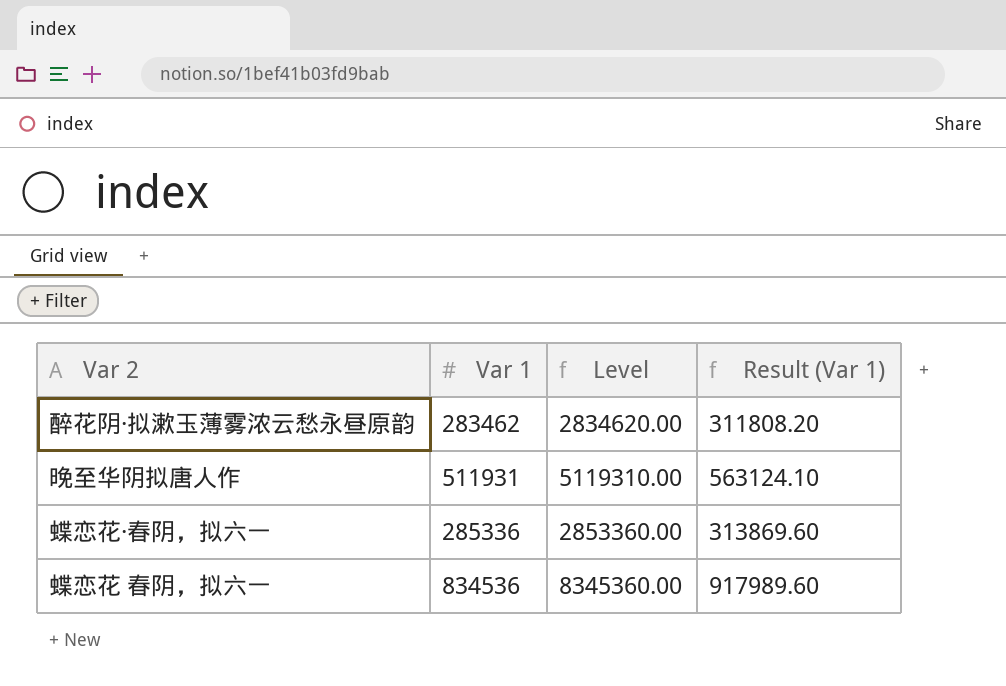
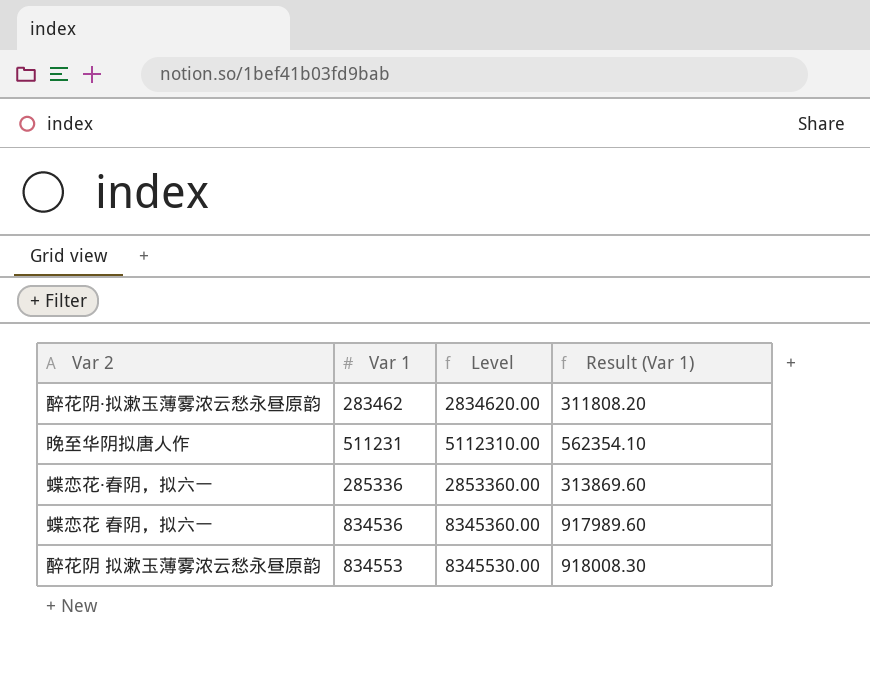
晚至华阴拟唐人作 | Var 1: 511931 -> 511231
晚至华阴拟唐人作 | Level: 5119310.00 -> 5112310.00
晚至华阴拟唐人作 | Result (Var 1): 563124.10 -> 562354.10
row 醉花阴 拟漱玉薄雾浓云愁永昼原韵: none -> 834553 | 8345530.00 | 918008.30

